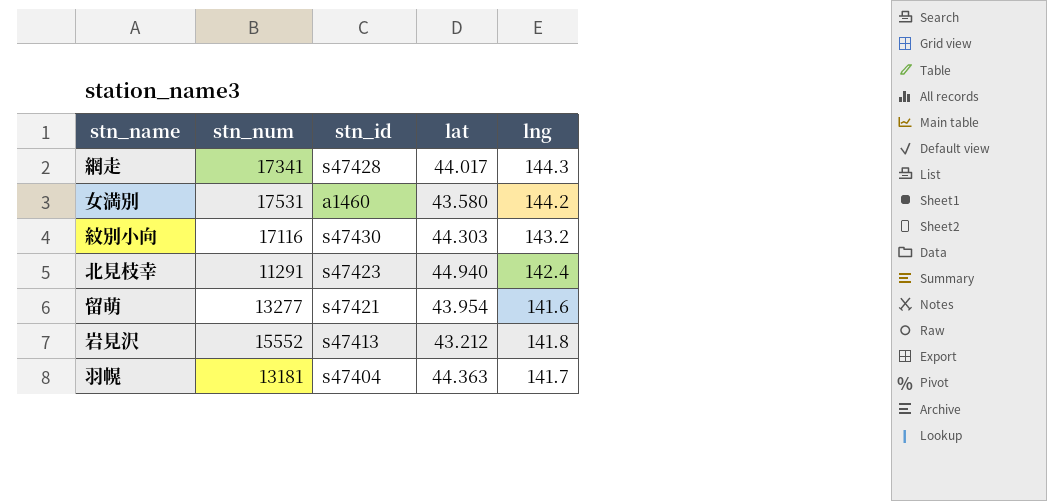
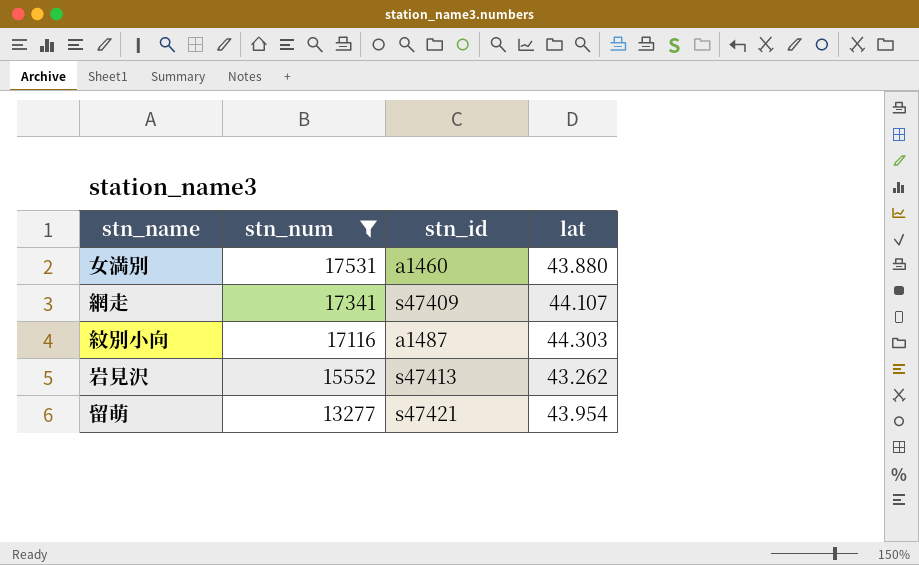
filter: none -> stn_num >= 13277
row order: none -> stn_num descending
column lng | position: 5 -> none
女満別 | lat: 43.580 -> 43.880
網走 | stn_id: s47428 -> s47409
網走 | lat: 44.017 -> 44.107
紋別小向 | stn_id: s47430 -> a1487
岩見沢 | lat: 43.212 -> 43.262

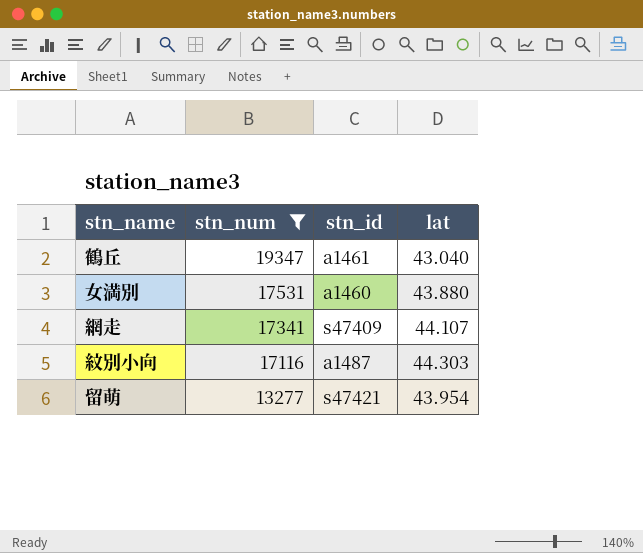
row 岩見沢: 15552 | s47413 | 43.262 -> none
row 鶴丘: none -> 19347 | a1461 | 43.040

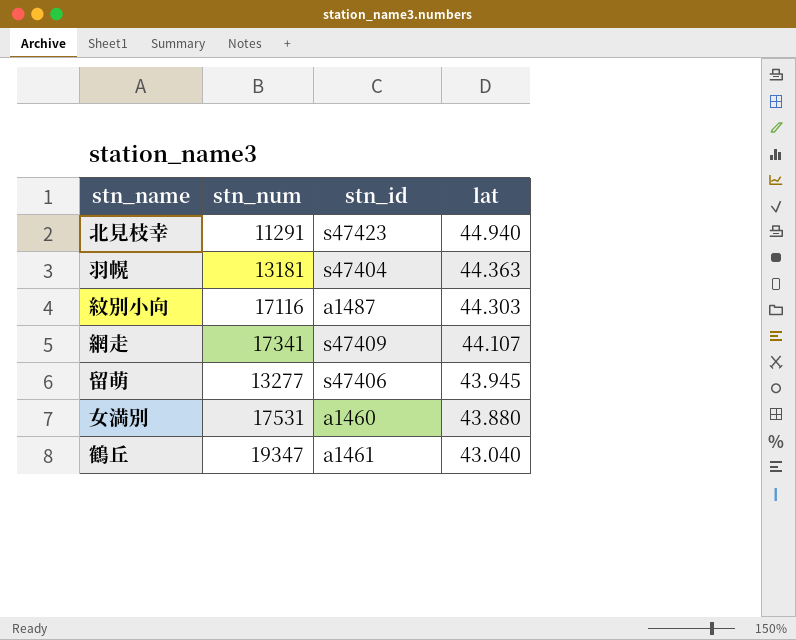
filter: stn_num >= 13277 -> none
row order: stn_num descending -> lat descending
留萌 | stn_id: s47421 -> s47406
留萌 | lat: 43.954 -> 43.945

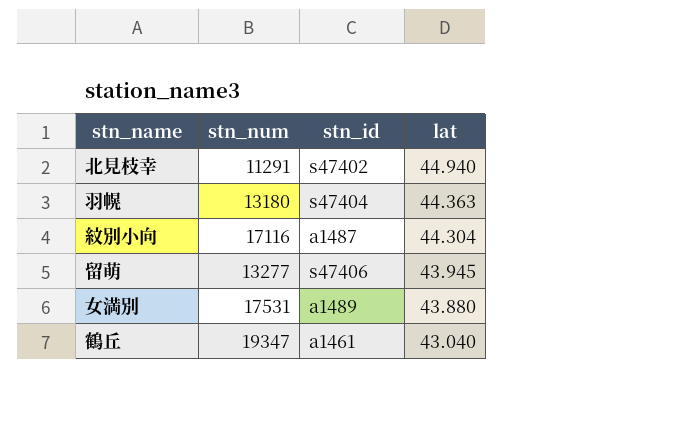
row 網走: 17341 | s47409 | 44.107 -> none
北見枝幸 | stn_id: s47423 -> s47402
羽幌 | stn_num: 13181 -> 13180
紋別小向 | lat: 44.303 -> 44.304
女満別 | stn_id: a1460 -> a1489

